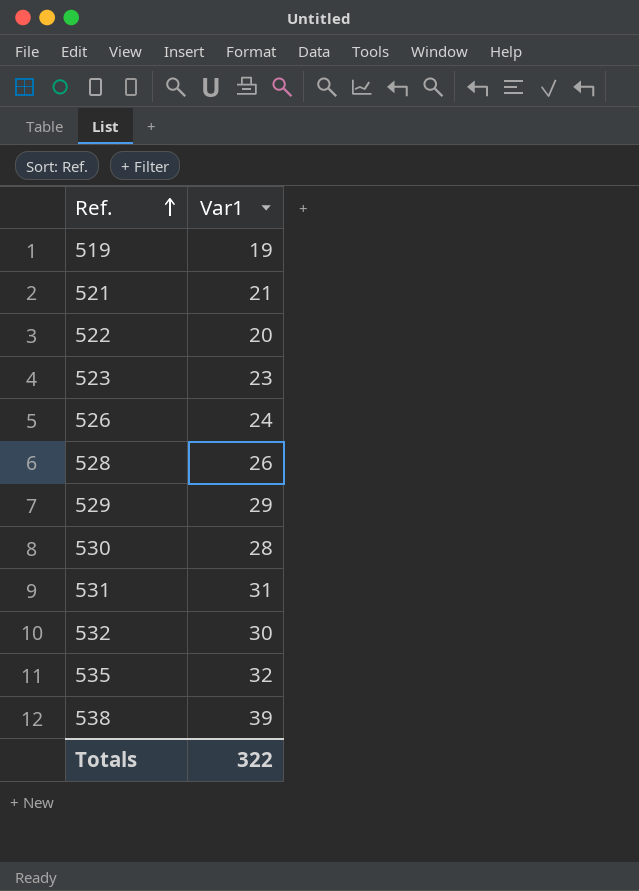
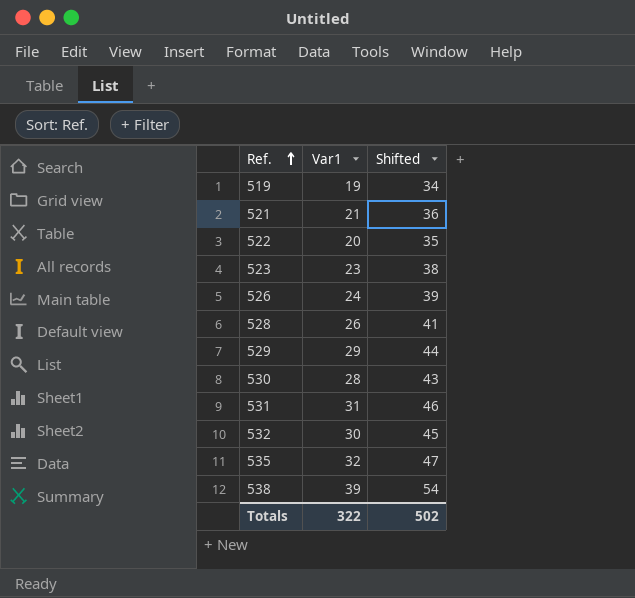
column Shifted | formula: none -> [Var1] + 15

